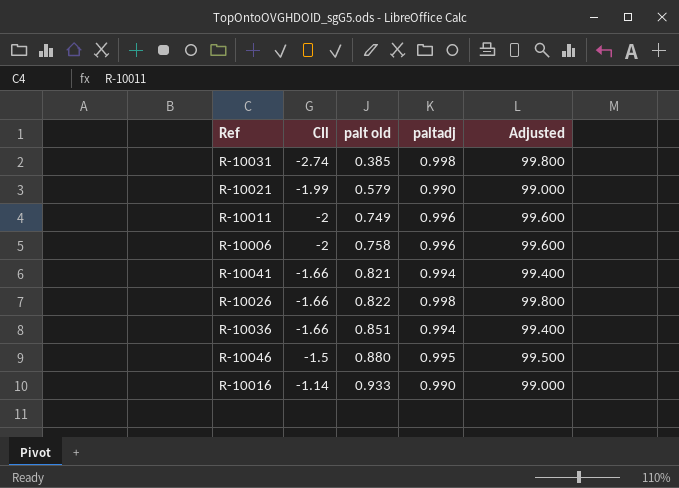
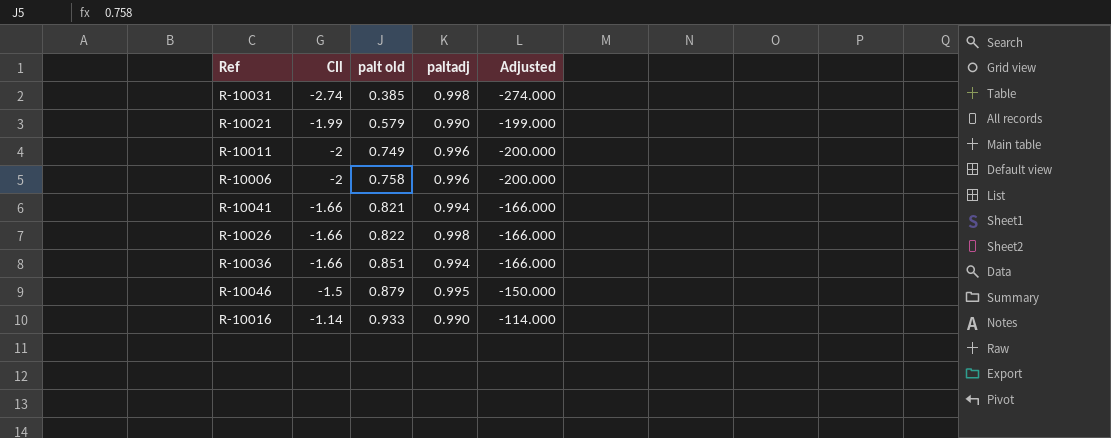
column Adjusted | formula: [paltadj] * 100 -> [CIl] * 100
R-10046 | palt old: 0.880 -> 0.879

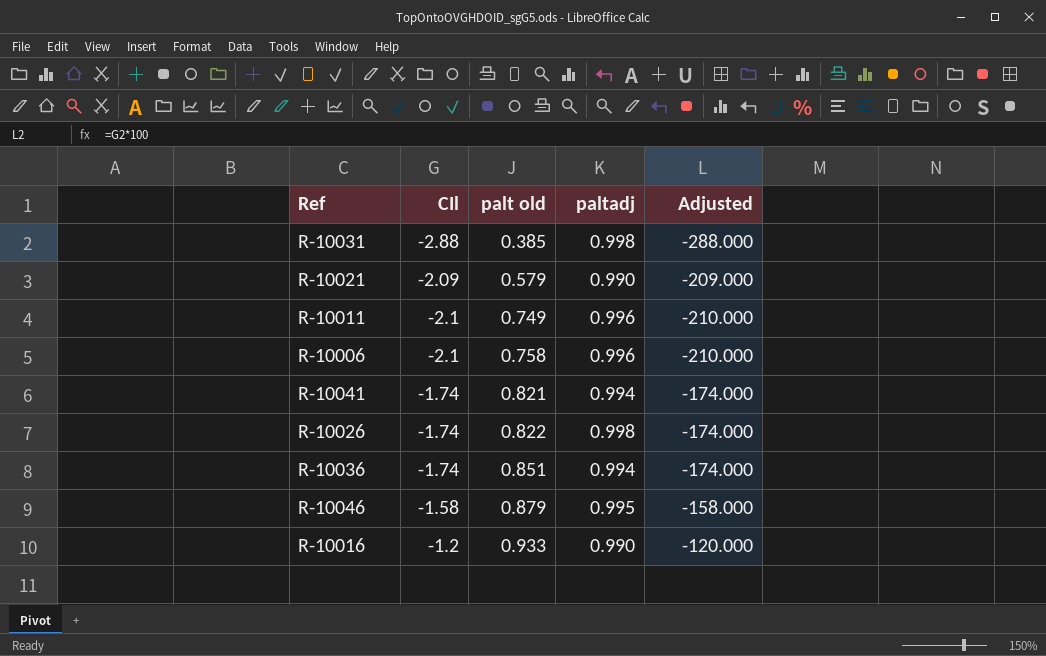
R-10031 | CIl: -2.74 -> -2.88
R-10031 | Adjusted: -274.000 -> -288.000
R-10021 | CIl: -1.99 -> -2.09
R-10021 | Adjusted: -199.000 -> -209.000
R-10011 | CIl: -2 -> -2.1
R-10011 | Adjusted: -200.000 -> -210.000
R-10006 | CIl: -2 -> -2.1
R-10006 | Adjusted: -200.000 -> -210.000
R-10041 | CIl: -1.66 -> -1.74
R-10041 | Adjusted: -166.000 -> -174.000
R-10026 | CIl: -1.66 -> -1.74
R-10026 | Adjusted: -166.000 -> -174.000
R-10036 | CIl: -1.66 -> -1.74
R-10036 | Adjusted: -166.000 -> -174.000
R-10046 | CIl: -1.5 -> -1.58
R-10046 | Adjusted: -150.000 -> -158.000
R-10016 | CIl: -1.14 -> -1.2
R-10016 | Adjusted: -114.000 -> -120.000

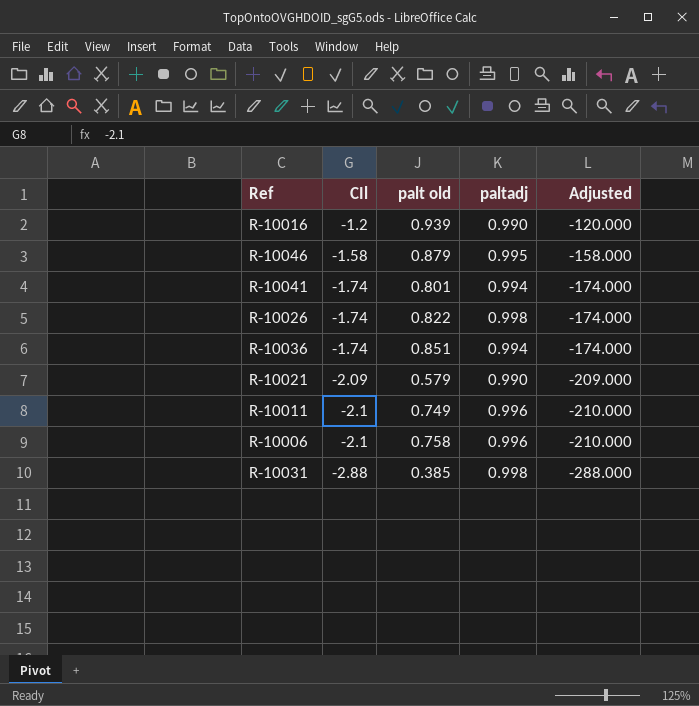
row order: palt old ascending -> CIl descending
R-10016 | palt old: 0.933 -> 0.939
R-10041 | palt old: 0.821 -> 0.801

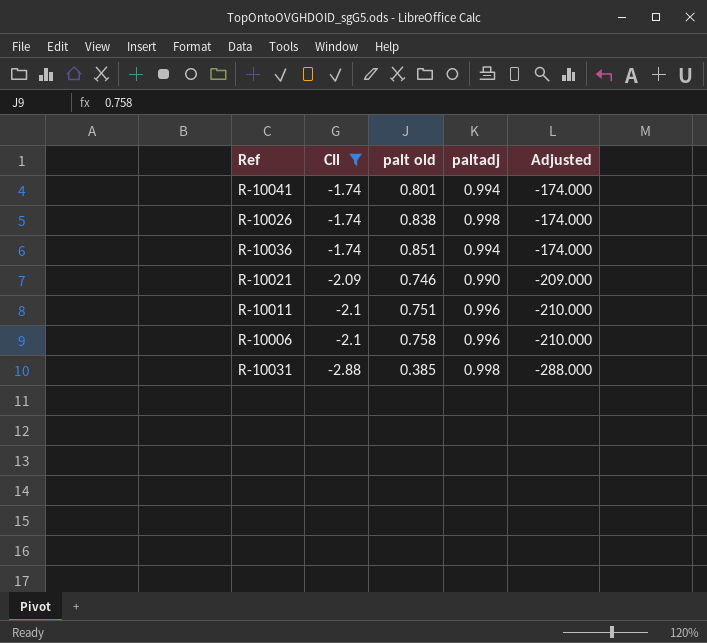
filter: none -> CIl <= -1.74
R-10026 | palt old: 0.822 -> 0.838
R-10021 | palt old: 0.579 -> 0.746
R-10011 | palt old: 0.749 -> 0.751

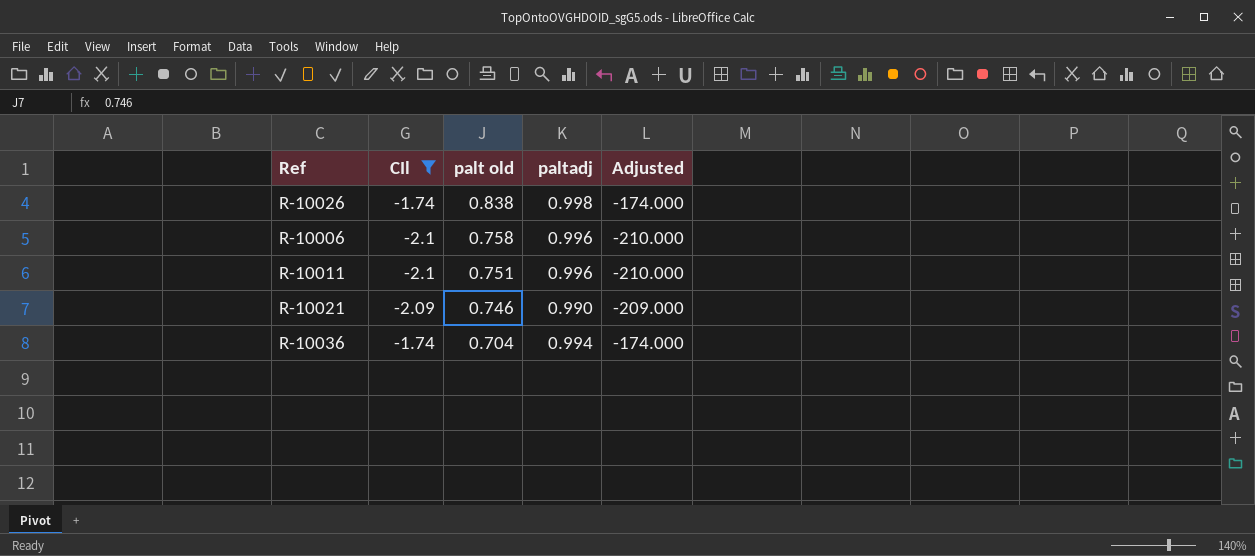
row order: CIl descending -> palt old descending
row R-10041: -1.74 | 0.801 | 0.994 | -174.000 -> none
row R-10031: -2.88 | 0.385 | 0.998 | -288.000 -> none
R-10036 | palt old: 0.851 -> 0.704

